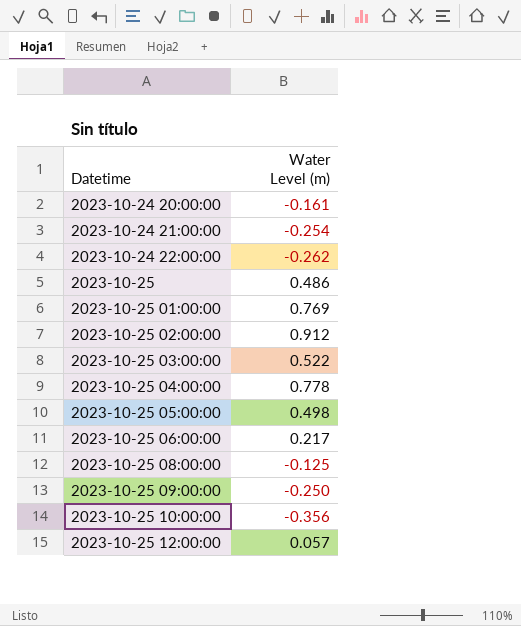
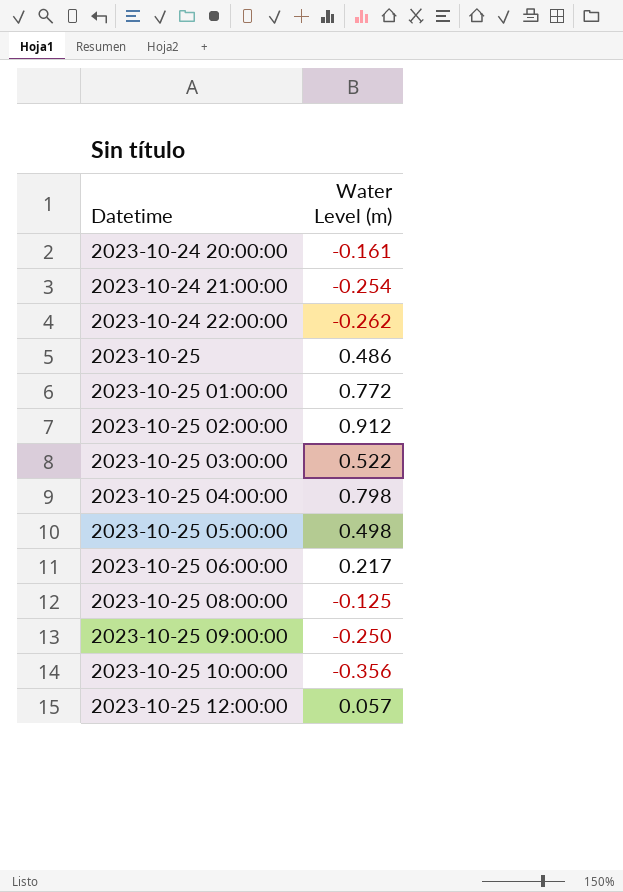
2023-10-25 01:00:00 | Water Level (m): 0.769 -> 0.772
2023-10-25 04:00:00 | Water Level (m): 0.778 -> 0.798

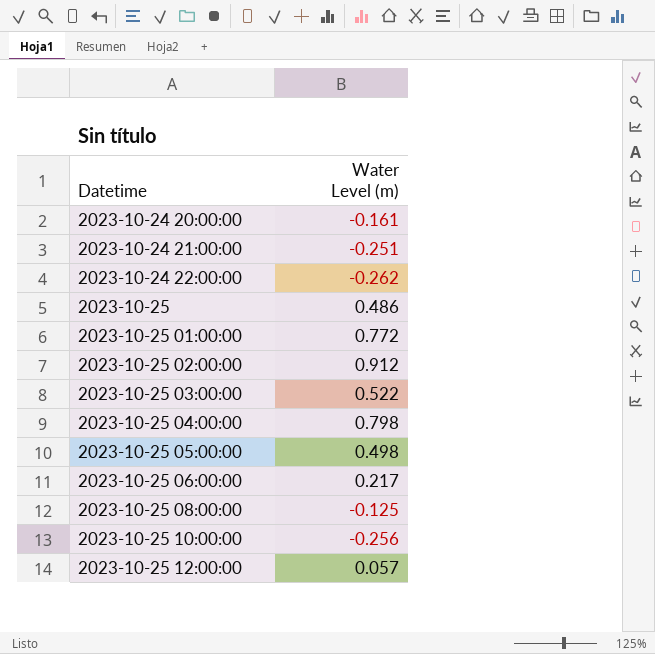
row 2023-10-25 09:00:00: -0.250 -> none
2023-10-24 21:00:00 | Water Level (m): -0.254 -> -0.251
2023-10-25 10:00:00 | Water Level (m): -0.356 -> -0.256

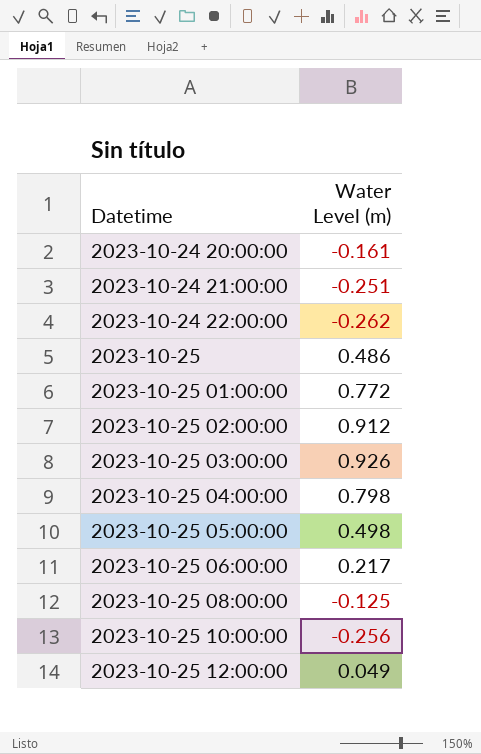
2023-10-25 03:00:00 | Water Level (m): 0.522 -> 0.926
2023-10-25 12:00:00 | Water Level (m): 0.057 -> 0.049

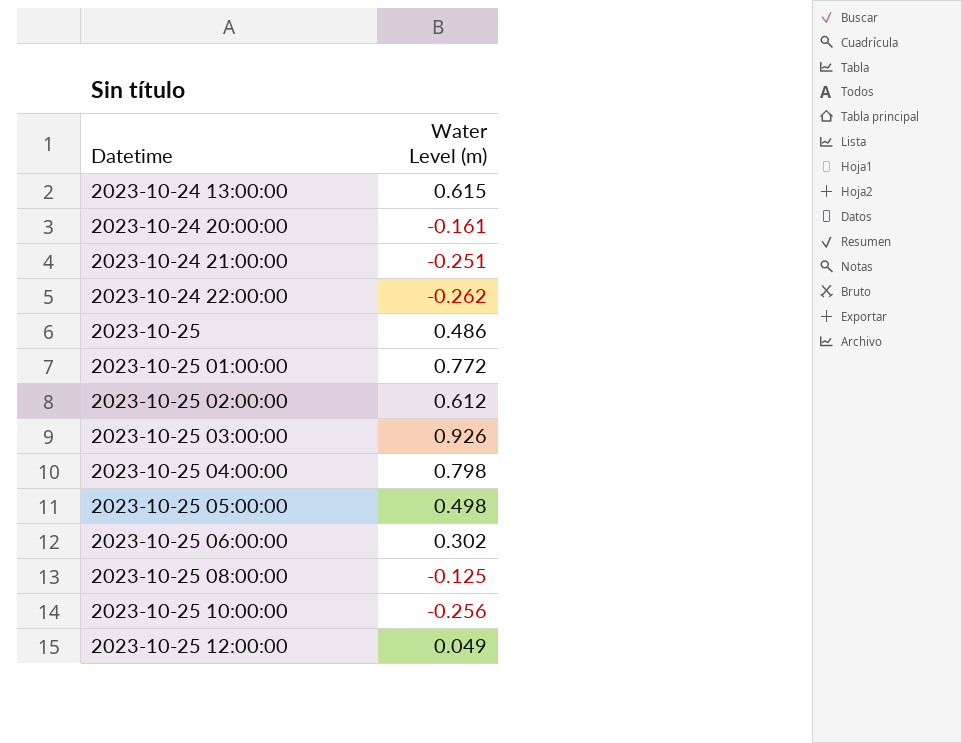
row 2023-10-24 13:00:00: none -> 0.615
2023-10-25 02:00:00 | Water Level (m): 0.912 -> 0.612
2023-10-25 06:00:00 | Water Level (m): 0.217 -> 0.302

